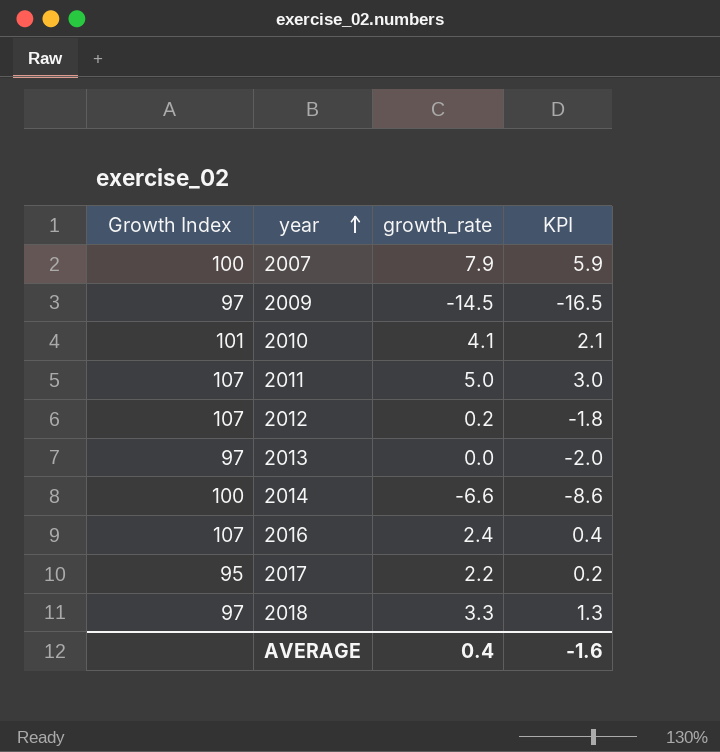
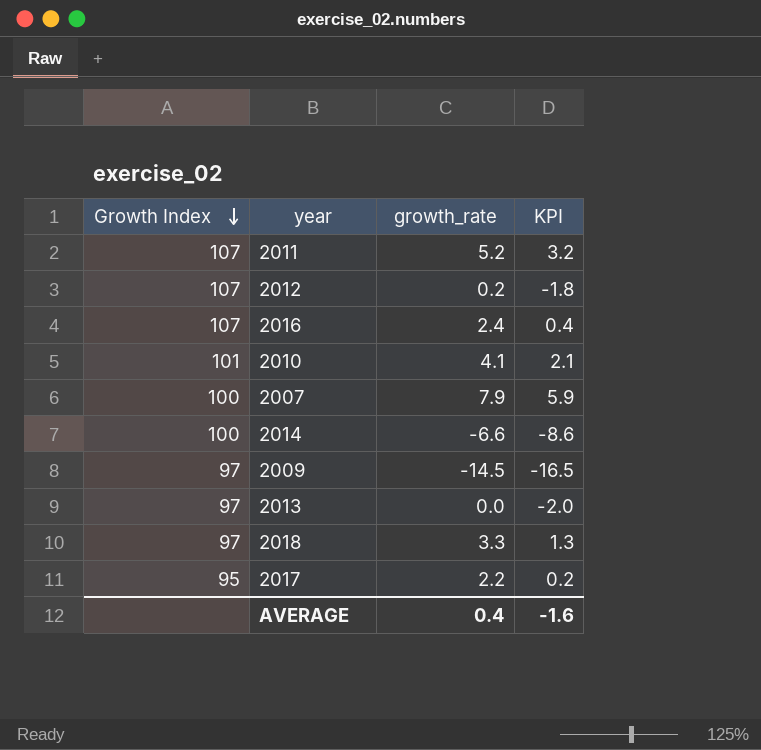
row order: year ascending -> Growth Index descending
2011 | growth_rate: 5.0 -> 5.2
2011 | KPI: 3.0 -> 3.2

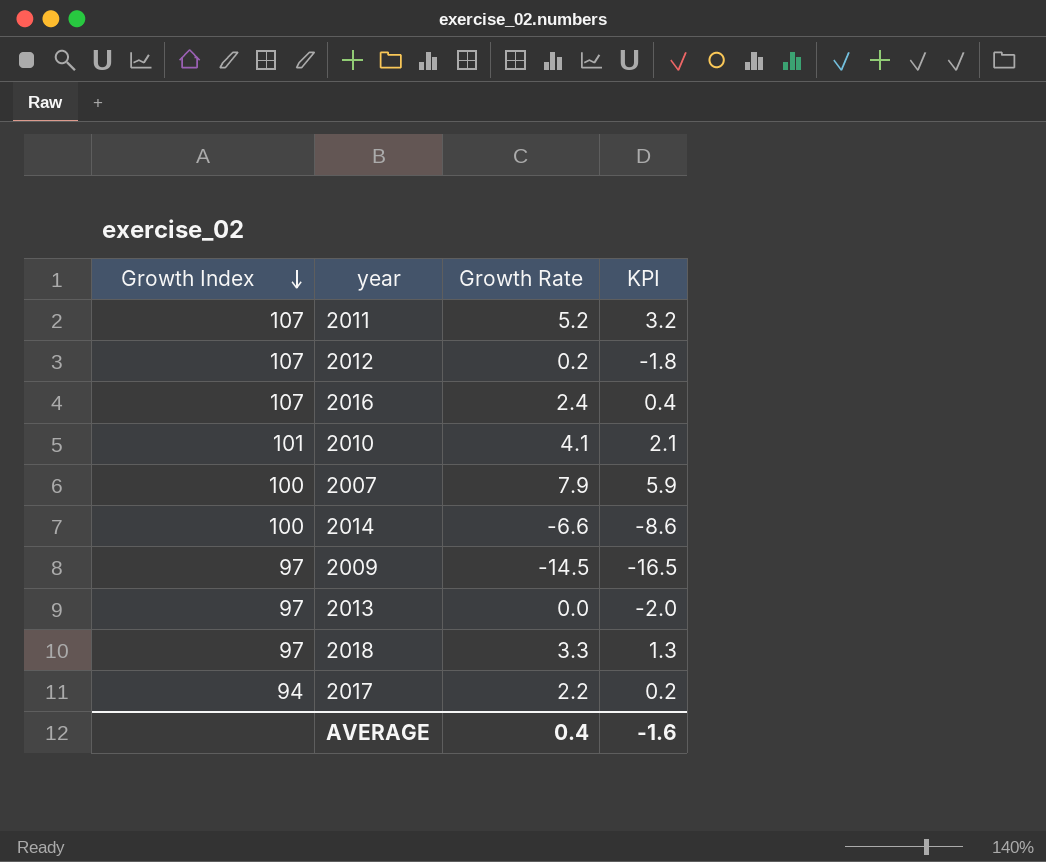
column name: growth_rate -> Growth Rate
2017 | Growth Index: 95 -> 94

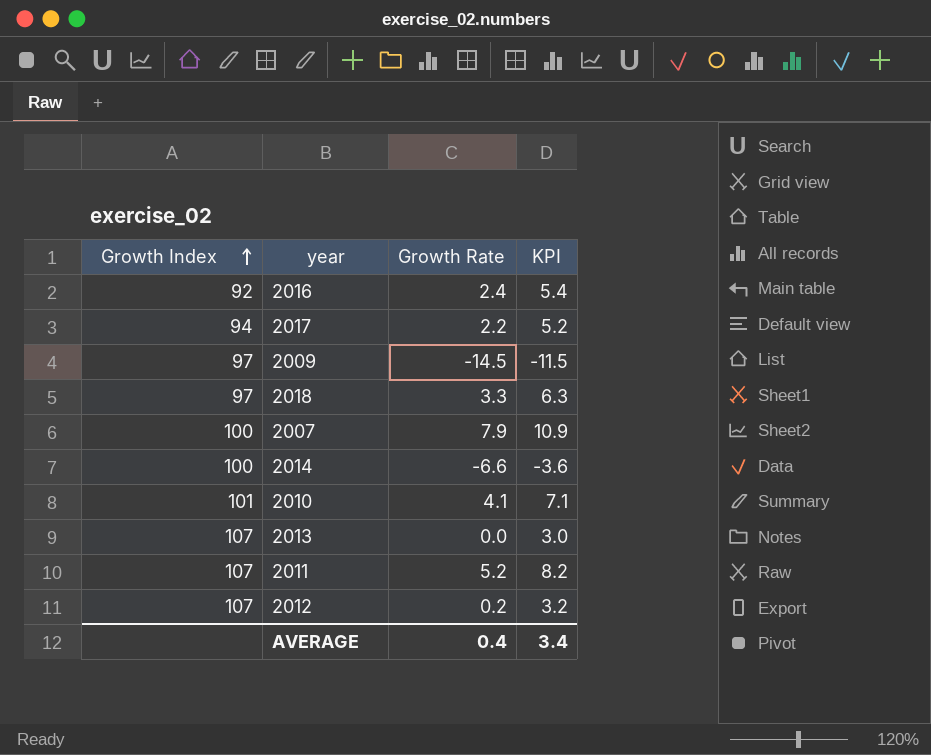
row order: Growth Index descending -> Growth Index ascending
column KPI | formula: [Growth Rate] - 2 -> [Growth Rate] + 3
2016 | Growth Index: 107 -> 92
2013 | Growth Index: 97 -> 107
AVERAGE | KPI: -1.6 -> 3.4

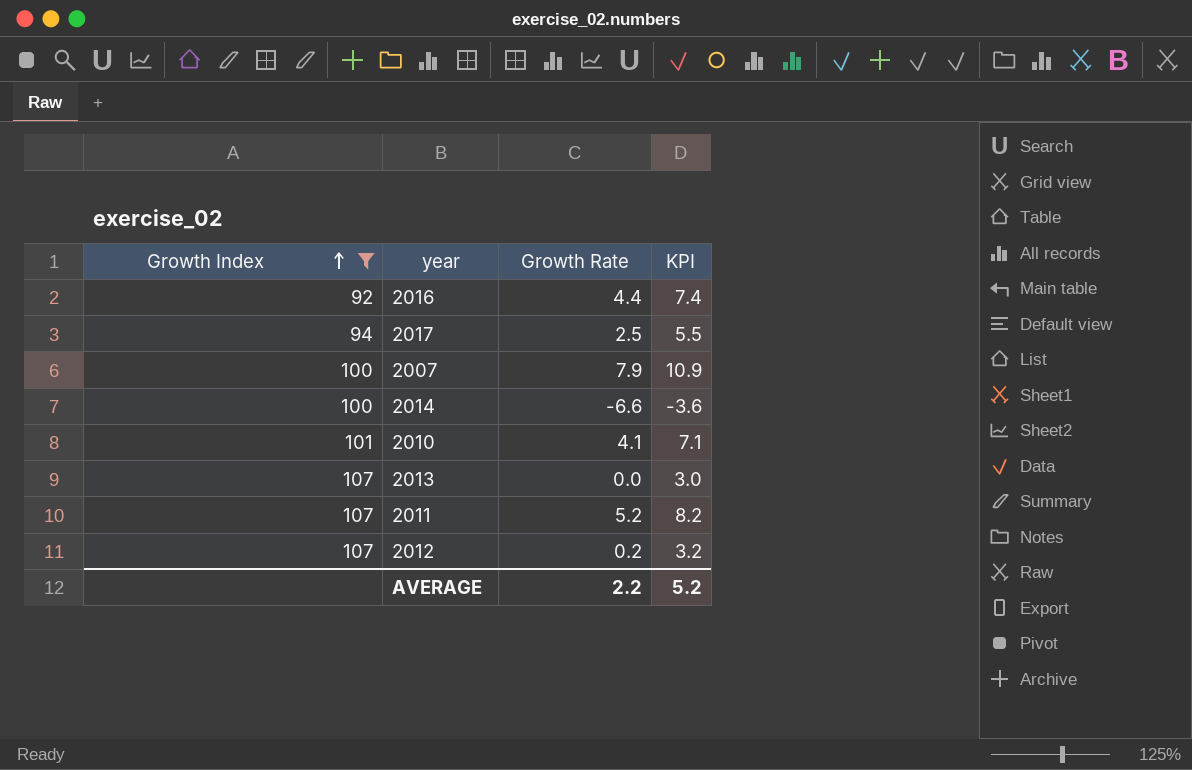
filter: none -> Growth Index != 97
2016 | Growth Rate: 2.4 -> 4.4
2016 | KPI: 5.4 -> 7.4
2017 | Growth Rate: 2.2 -> 2.5
2017 | KPI: 5.2 -> 5.5
AVERAGE | Growth Rate: 0.4 -> 2.2
AVERAGE | KPI: 3.4 -> 5.2

